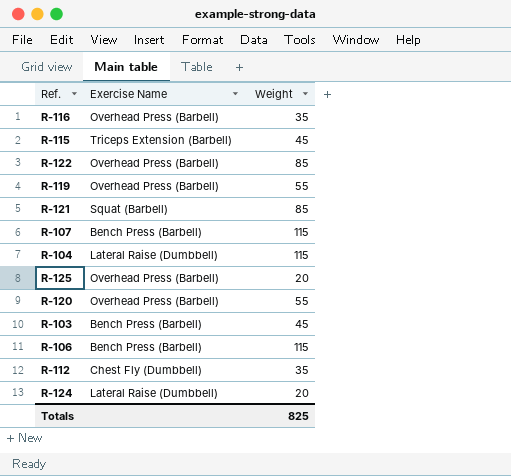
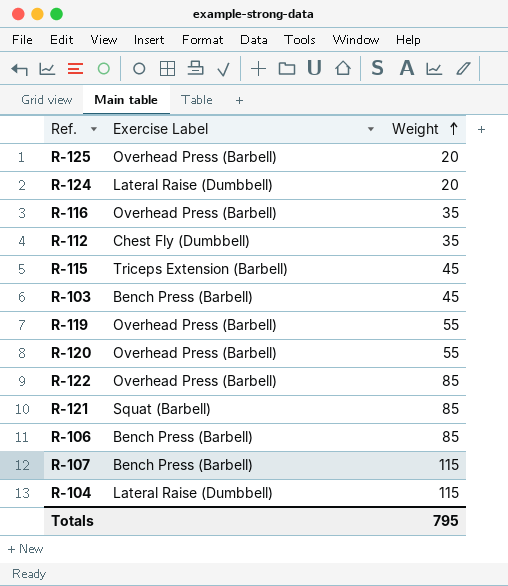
row order: none -> Weight ascending
column name: Exercise Name -> Exercise Label
R-106 | Weight: 115 -> 85
Totals | Weight: 825 -> 795

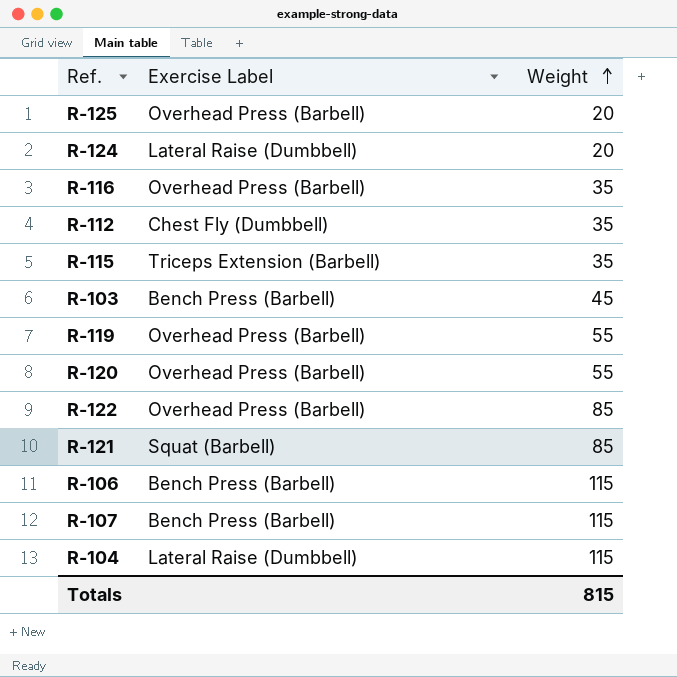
R-115 | Weight: 45 -> 35
R-106 | Weight: 85 -> 115
Totals | Weight: 795 -> 815

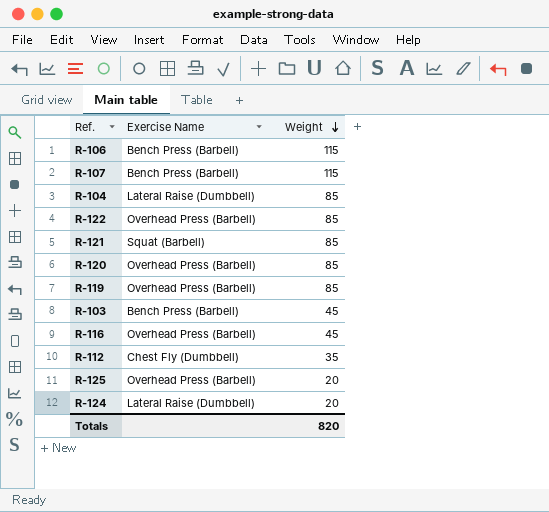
row order: Weight ascending -> Weight descending
column name: Exercise Label -> Exercise Name
row R-115: Triceps Extension (Barbell) | 35 -> none
R-104 | Weight: 115 -> 85
R-120 | Weight: 55 -> 85
R-119 | Weight: 55 -> 85
R-116 | Weight: 35 -> 45
Totals | Weight: 815 -> 820

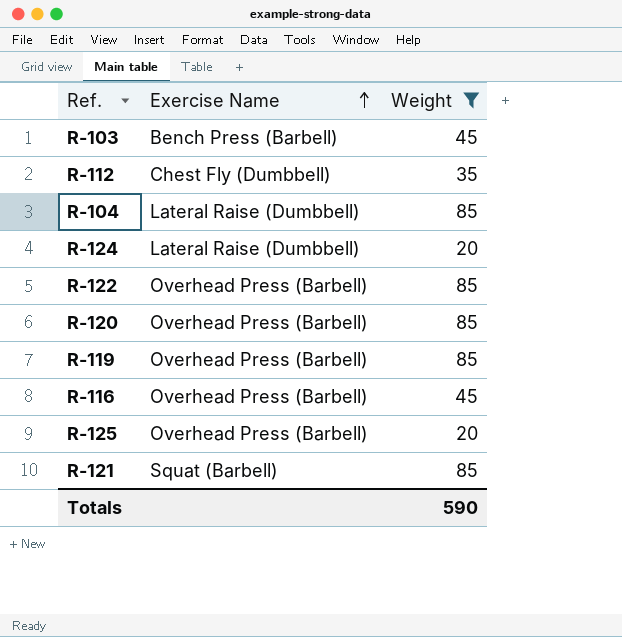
filter: none -> Weight != 115
row order: Weight descending -> Exercise Name ascending
Totals | Weight: 820 -> 590

